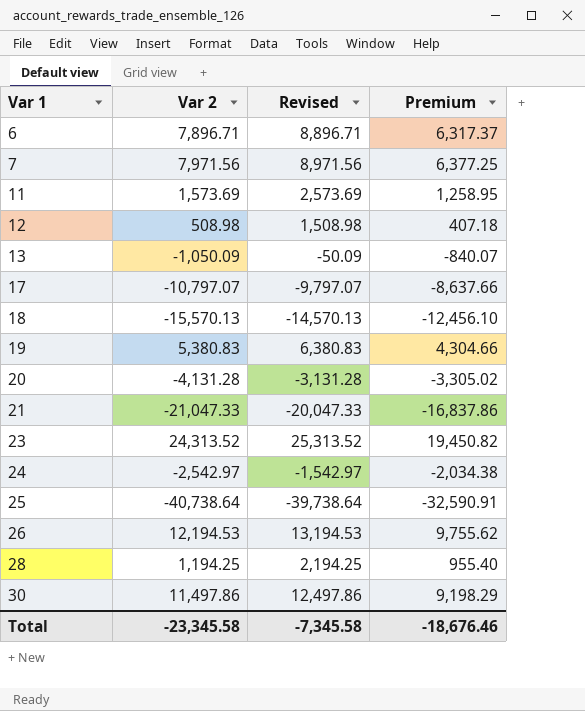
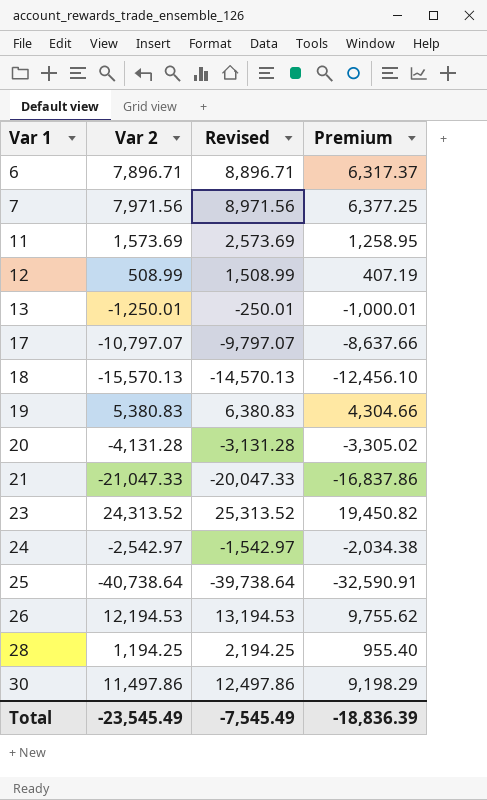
12 | Var 2: 508.98 -> 508.99
12 | Revised: 1,508.98 -> 1,508.99
12 | Premium: 407.18 -> 407.19
13 | Var 2: -1,050.09 -> -1,250.01
13 | Revised: -50.09 -> -250.01
13 | Premium: -840.07 -> -1,000.01
Total | Var 2: -23,345.58 -> -23,545.49
Total | Revised: -7,345.58 -> -7,545.49
Total | Premium: -18,676.46 -> -18,836.39

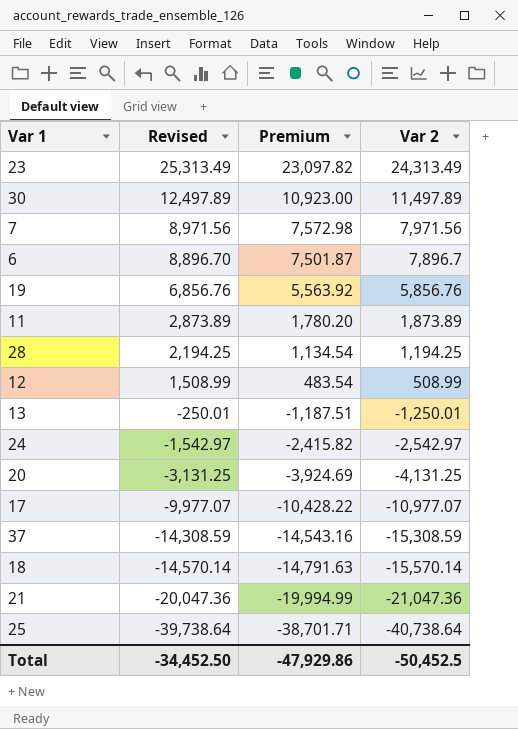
row order: Var 1 ascending -> Revised descending
column Premium | formula: [Var 2] * 0.8 -> [Var 2] * 0.95
column Var 2 | position: 2 -> 4
row 26: 12,194.53 | 13,194.53 | 9,755.62 -> none
23 | Revised: 25,313.52 -> 25,313.49
23 | Var 2: 24,313.52 -> 24,313.49
30 | Revised: 12,497.86 -> 12,497.89
30 | Var 2: 11,497.86 -> 11,497.89
6 | Revised: 8,896.71 -> 8,896.70
6 | Var 2: 7,896.71 -> 7,896.7
19 | Revised: 6,380.83 -> 6,856.76
19 | Var 2: 5,380.83 -> 5,856.76
11 | Revised: 2,573.69 -> 2,873.89
11 | Var 2: 1,573.69 -> 1,873.89
20 | Revised: -3,131.28 -> -3,131.25
20 | Var 2: -4,131.28 -> -4,131.25
17 | Revised: -9,797.07 -> -9,977.07
17 | Var 2: -10,797.07 -> -10,977.07
row 37: none -> -14,308.59 | -14,543.16 | -15,308.59
18 | Revised: -14,570.13 -> -14,570.14
18 | Var 2: -15,570.13 -> -15,570.14
21 | Revised: -20,047.33 -> -20,047.36
21 | Var 2: -21,047.33 -> -21,047.36
Total | Revised: -7,545.49 -> -34,452.50
Total | Premium: -18,836.39 -> -47,929.86
Total | Var 2: -23,545.49 -> -50,452.5

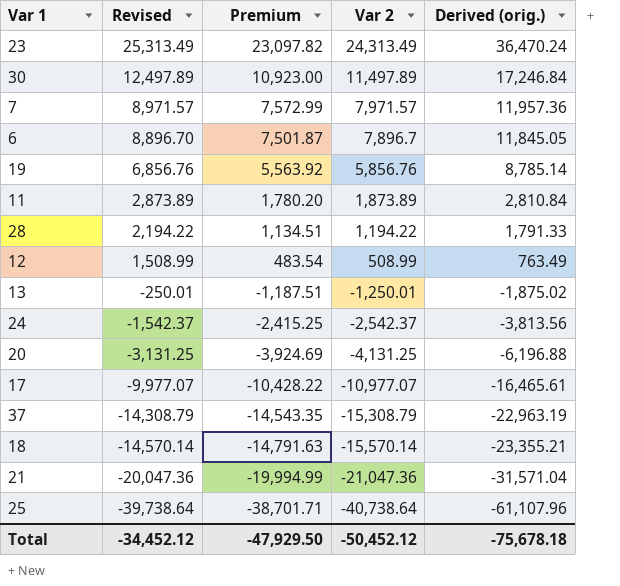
column Derived (orig.) | formula: none -> [Var 2] * 1.5
7 | Revised: 8,971.56 -> 8,971.57
7 | Premium: 7,572.98 -> 7,572.99
7 | Var 2: 7,971.56 -> 7,971.57
28 | Revised: 2,194.25 -> 2,194.22
28 | Premium: 1,134.54 -> 1,134.51
28 | Var 2: 1,194.25 -> 1,194.22
24 | Revised: -1,542.97 -> -1,542.37
24 | Premium: -2,415.82 -> -2,415.25
24 | Var 2: -2,542.97 -> -2,542.37
37 | Revised: -14,308.59 -> -14,308.79
37 | Premium: -14,543.16 -> -14,543.35
37 | Var 2: -15,308.59 -> -15,308.79
Total | Revised: -34,452.50 -> -34,452.12
Total | Premium: -47,929.86 -> -47,929.50
Total | Var 2: -50,452.5 -> -50,452.12

